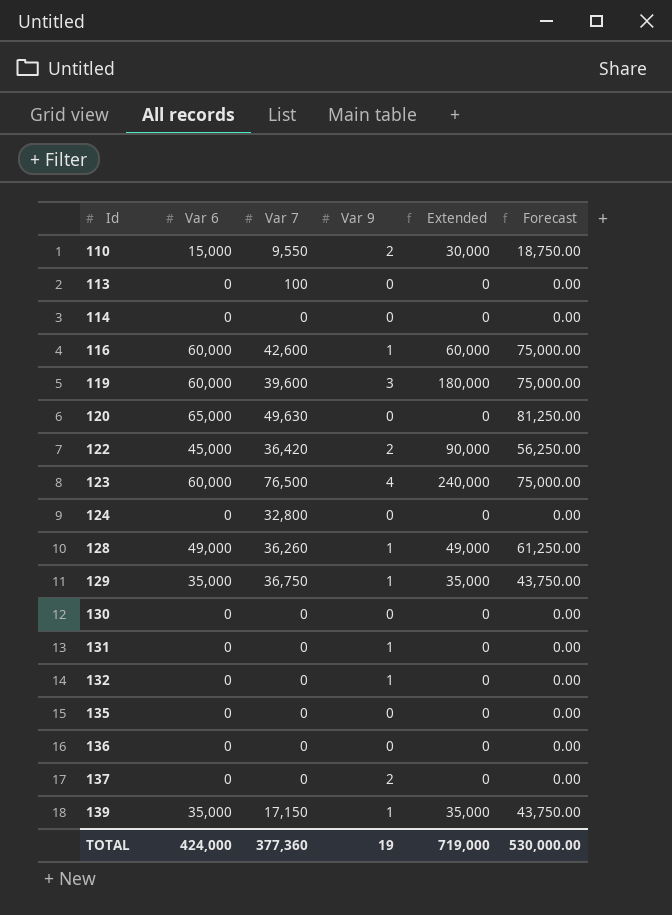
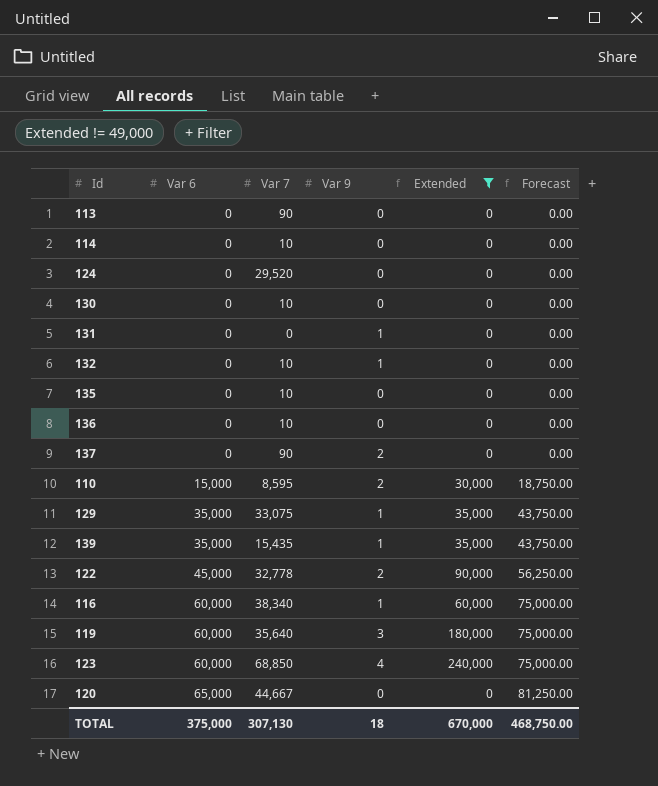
filter: none -> Extended != 49,000
row order: Id ascending -> Var 6 ascending
113 | Var 7: 100 -> 90
114 | Var 7: 0 -> 10
124 | Var 7: 32,800 -> 29,520
130 | Var 7: 0 -> 10
132 | Var 7: 0 -> 10
135 | Var 7: 0 -> 10
136 | Var 7: 0 -> 10
137 | Var 7: 0 -> 90
110 | Var 7: 9,550 -> 8,595
129 | Var 7: 36,750 -> 33,075
139 | Var 7: 17,150 -> 15,435
122 | Var 7: 36,420 -> 32,778
116 | Var 7: 42,600 -> 38,340
119 | Var 7: 39,600 -> 35,640
123 | Var 7: 76,500 -> 68,850
120 | Var 7: 49,630 -> 44,667
TOTAL | Var 6: 424,000 -> 375,000
TOTAL | Var 7: 377,360 -> 307,130
TOTAL | Var 9: 19 -> 18
TOTAL | Extended: 719,000 -> 670,000
TOTAL | Forecast: 530,000.00 -> 468,750.00

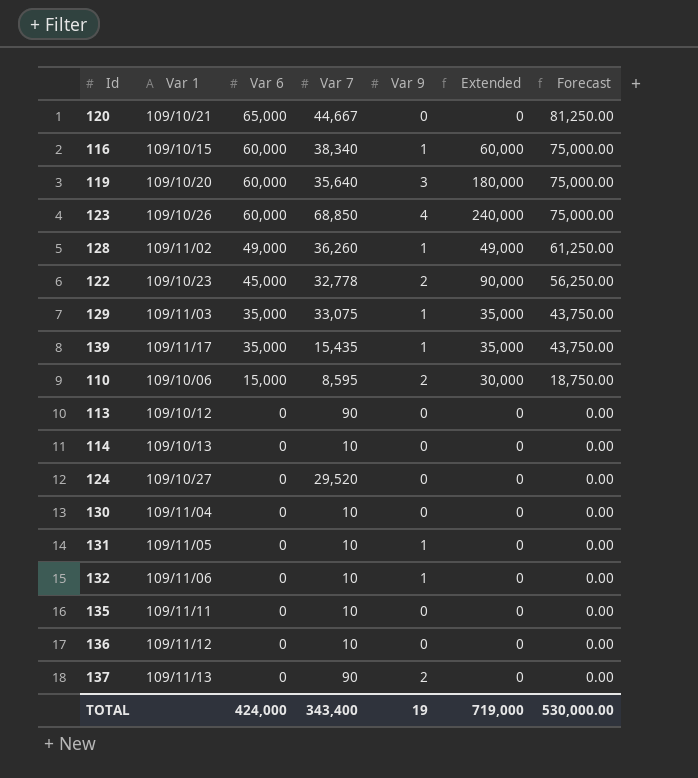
filter: Extended != 49,000 -> none
row order: Var 6 ascending -> Var 6 descending
column Var 1 | position: none -> 2
131 | Var 7: 0 -> 10
TOTAL | Var 6: 375,000 -> 424,000
TOTAL | Var 7: 307,130 -> 343,400
TOTAL | Var 9: 18 -> 19
TOTAL | Extended: 670,000 -> 719,000
TOTAL | Forecast: 468,750.00 -> 530,000.00

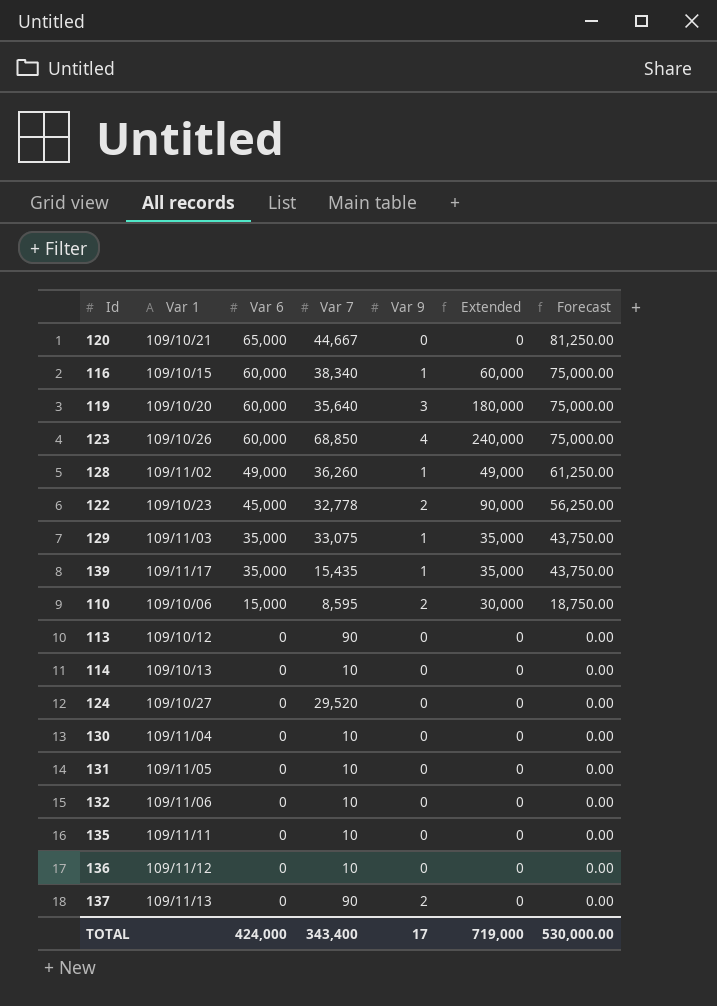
131 | Var 9: 1 -> 0
132 | Var 9: 1 -> 0
TOTAL | Var 9: 19 -> 17

